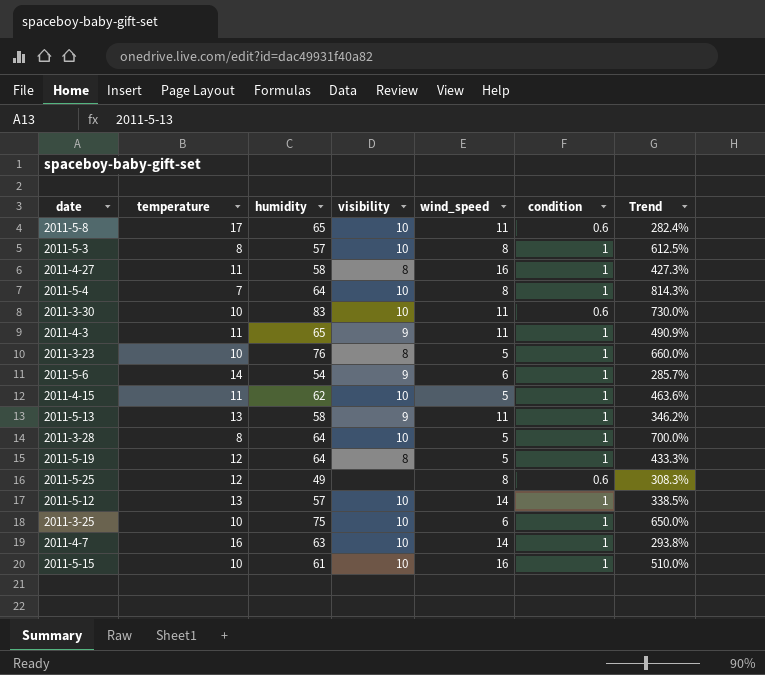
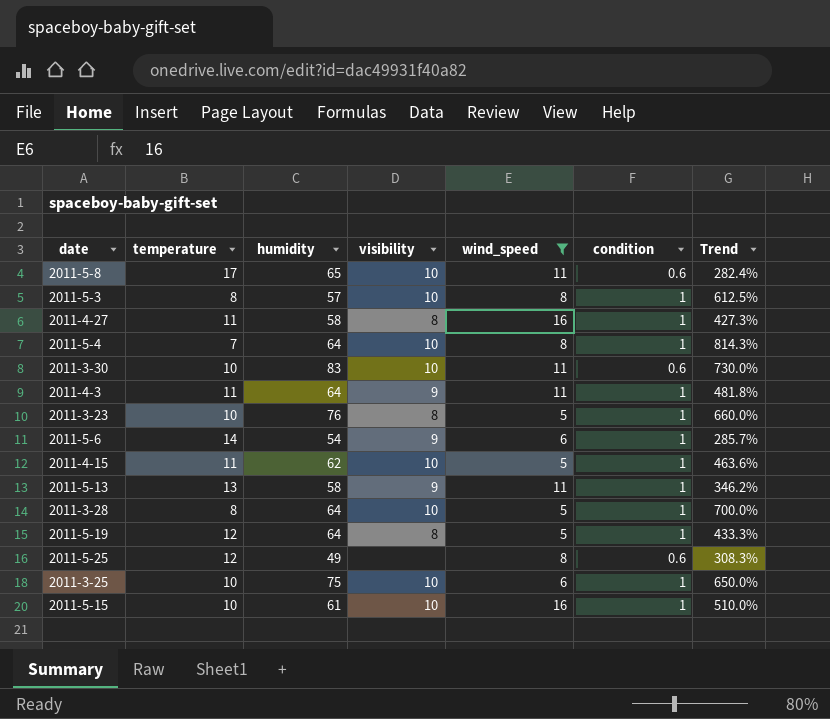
filter: none -> wind_speed != 14
2011-4-3 | humidity: 65 -> 64
2011-4-3 | Trend: 490.9% -> 481.8%

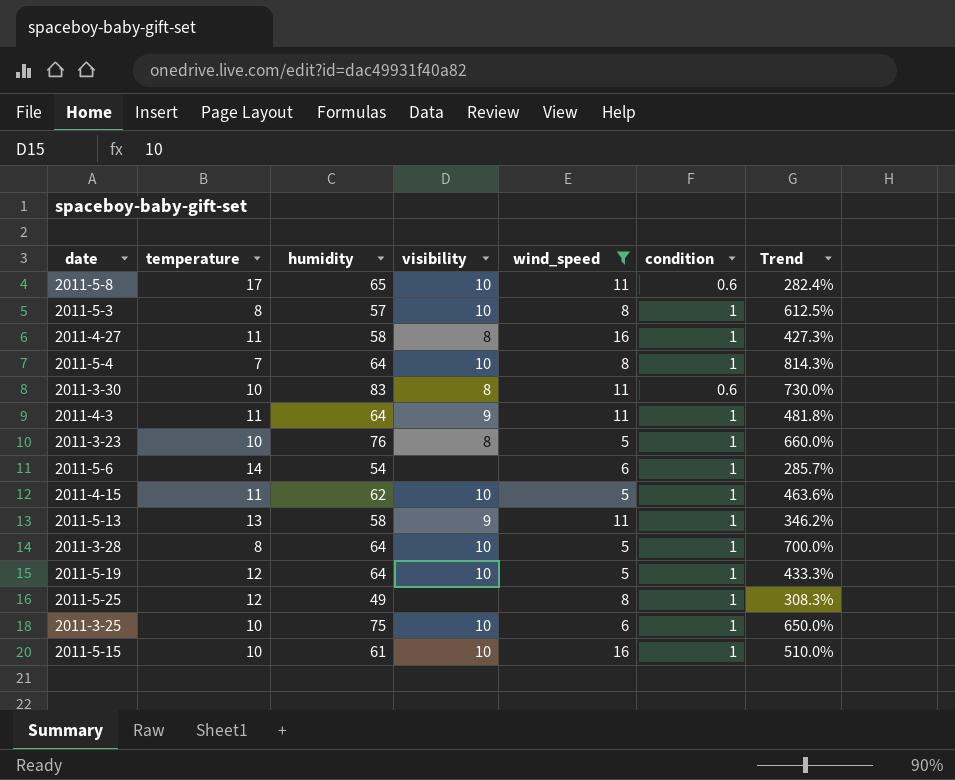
2011-3-30 | visibility: 10 -> 8
2011-5-6 | visibility: 9 -> none
2011-5-19 | visibility: 8 -> 10
2011-5-25 | condition: 0.6 -> 1

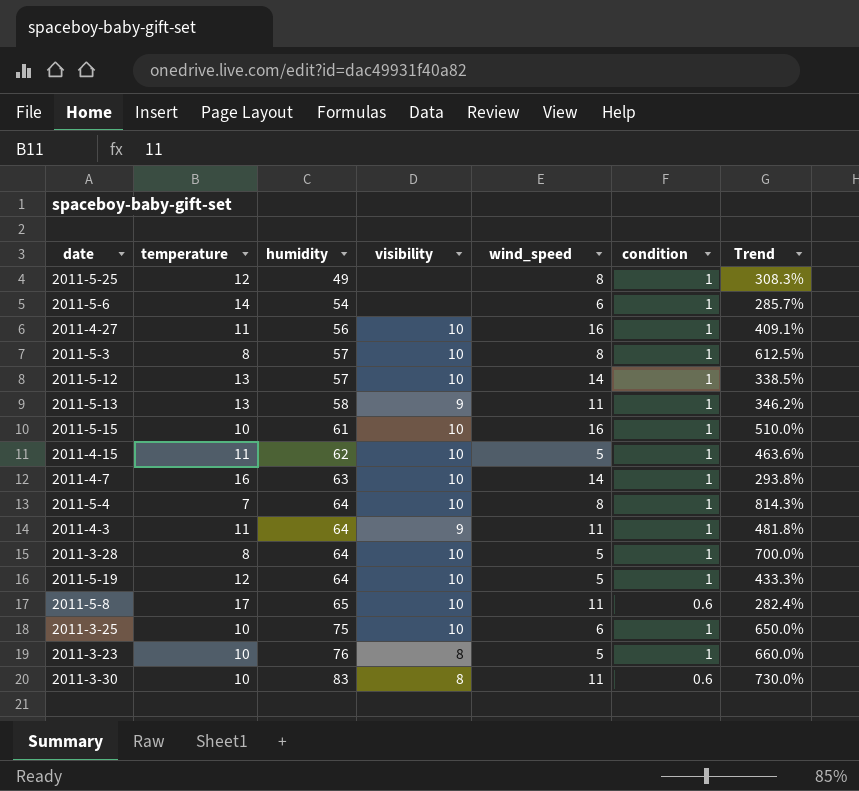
filter: wind_speed != 14 -> none
row order: none -> humidity ascending
2011-4-27 | humidity: 58 -> 56
2011-4-27 | visibility: 8 -> 10
2011-4-27 | Trend: 427.3% -> 409.1%

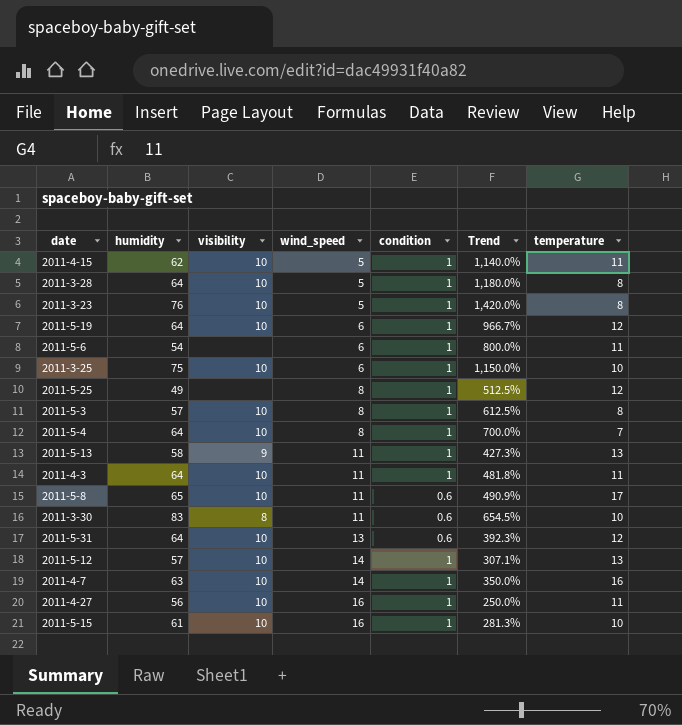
row order: humidity ascending -> wind_speed ascending
column Trend | formula: ([humidity] - [temperature]) / [temperature] -> ([humidity] - [wind_speed]) / [wind_speed]
column temperature | position: 2 -> 7
2011-3-23 | visibility: 8 -> 10
2011-3-23 | temperature: 10 -> 8
2011-5-19 | wind_speed: 5 -> 6
2011-5-6 | temperature: 14 -> 11
2011-4-3 | visibility: 9 -> 10
row 2011-5-31: none -> 64 | 10 | 13 | 0.6 | 392.3% | 12

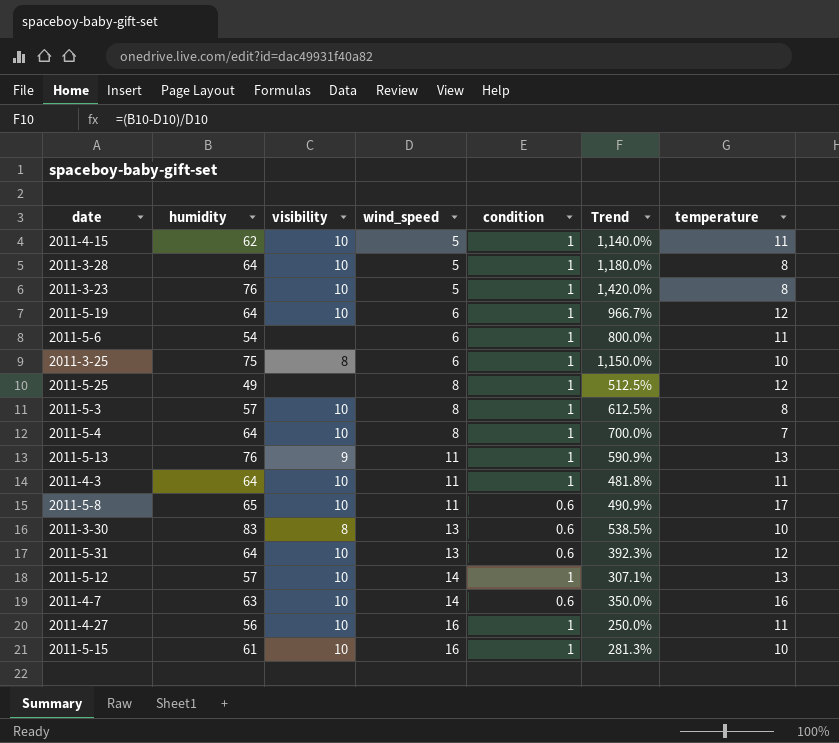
2011-3-25 | visibility: 10 -> 8
2011-5-13 | humidity: 58 -> 76
2011-5-13 | Trend: 427.3% -> 590.9%
2011-3-30 | wind_speed: 11 -> 13
2011-3-30 | Trend: 654.5% -> 538.5%
2011-4-7 | condition: 1 -> 0.6

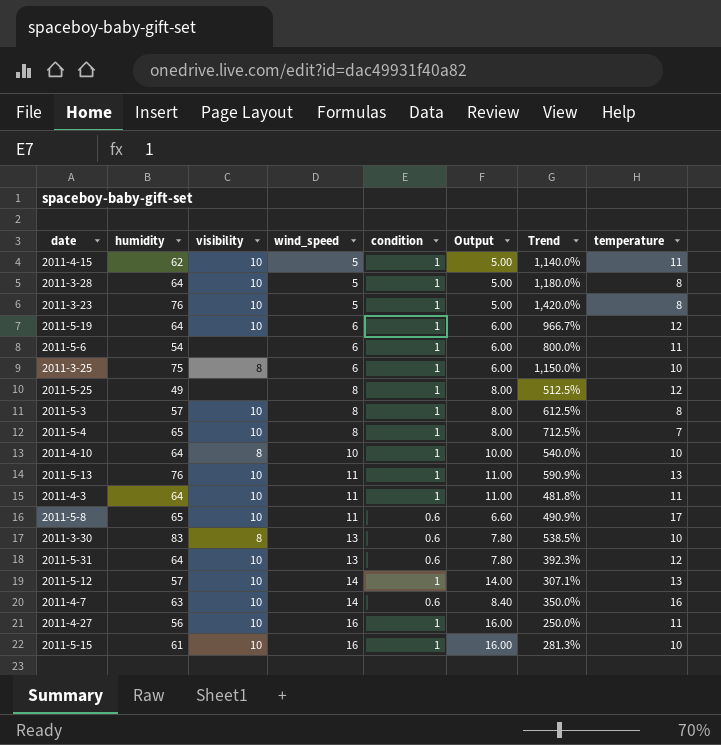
column Output | formula: none -> [wind_speed] * [condition]
2011-5-4 | humidity: 64 -> 65
2011-5-4 | Trend: 700.0% -> 712.5%
row 2011-4-10: none -> 64 | 8 | 10 | 1 | 10.00 | 540.0% | 10
2011-5-13 | visibility: 9 -> 10

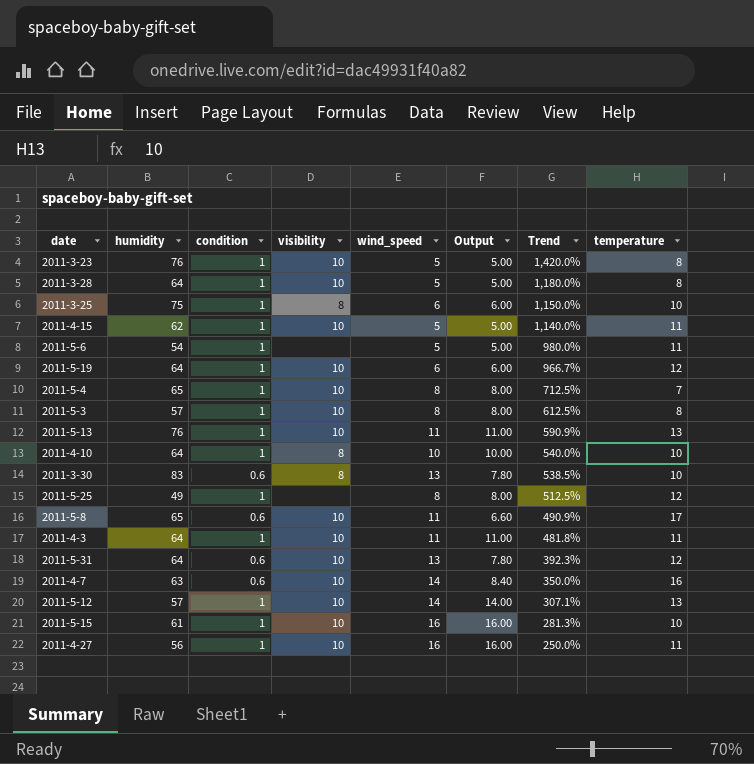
row order: wind_speed ascending -> Trend descending
column condition | position: 5 -> 3
2011-5-6 | wind_speed: 6 -> 5
2011-5-6 | Output: 6.00 -> 5.00
2011-5-6 | Trend: 800.0% -> 980.0%

